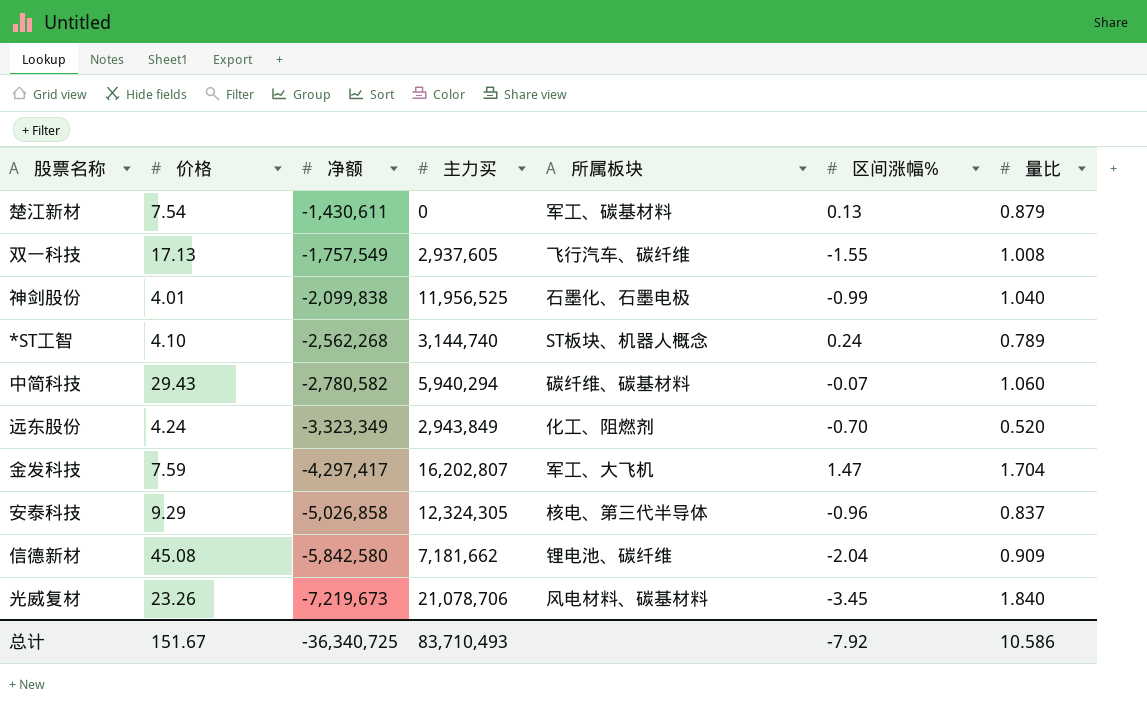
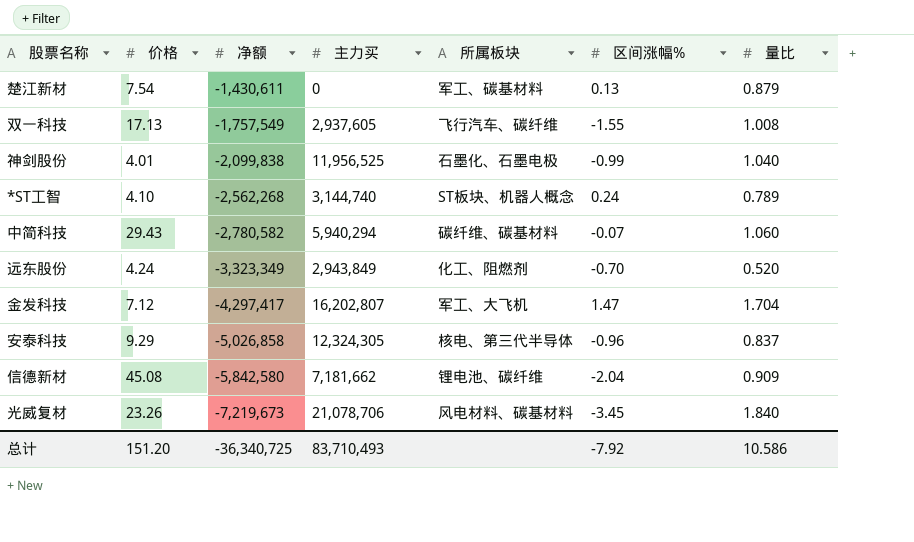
金发科技 | 价格: 7.59 -> 7.12
总计 | 价格: 151.67 -> 151.20

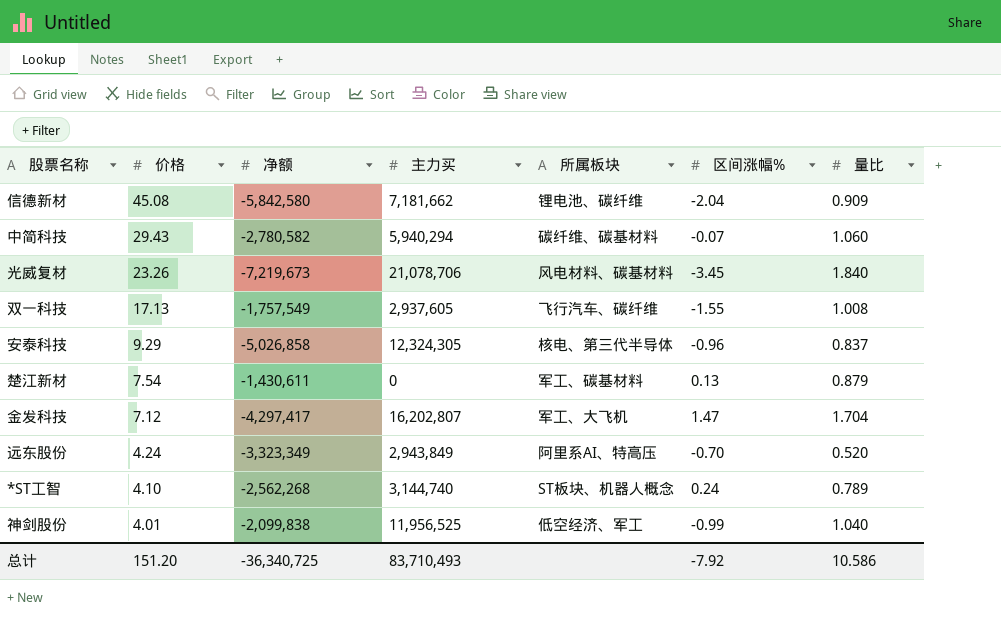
row order: 净额 descending -> 价格 descending
远东股份 | 所属板块: 化工、阻燃剂 -> 阿里系AI、特高压
神剑股份 | 所属板块: 石墨化、石墨电极 -> 低空经济、军工

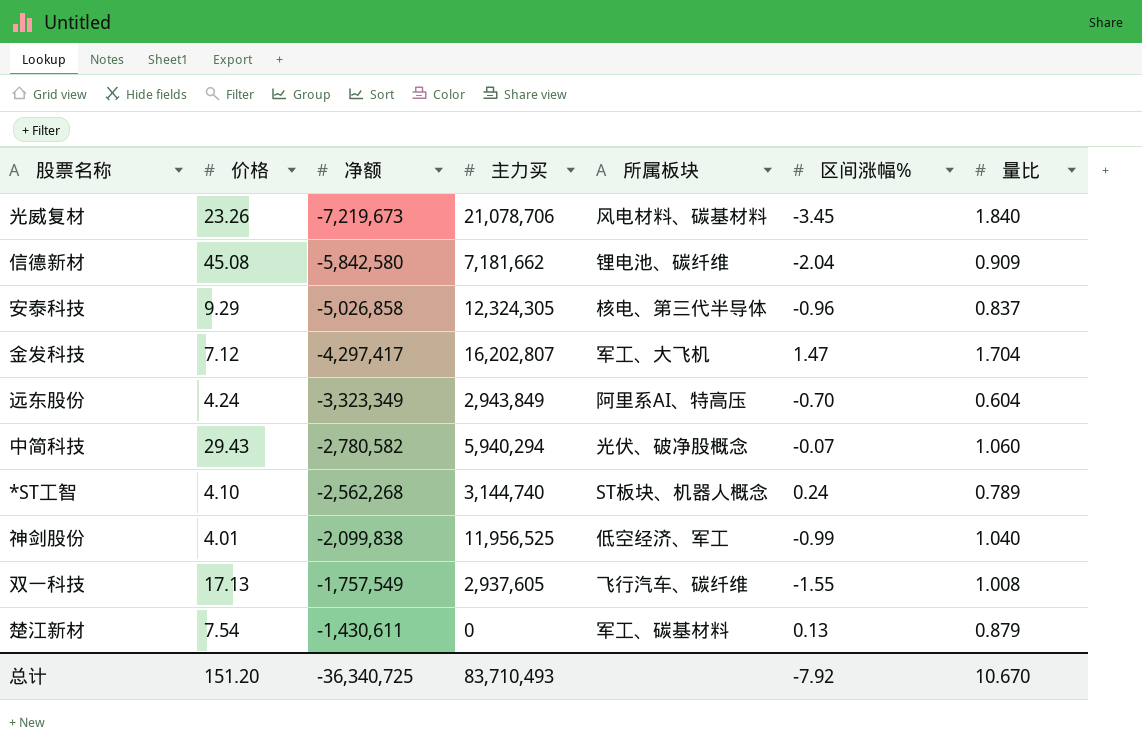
row order: 价格 descending -> 净额 ascending
远东股份 | 量比: 0.520 -> 0.604
中简科技 | 所属板块: 碳纤维、碳基材料 -> 光伏、破净股概念
总计 | 量比: 10.586 -> 10.670

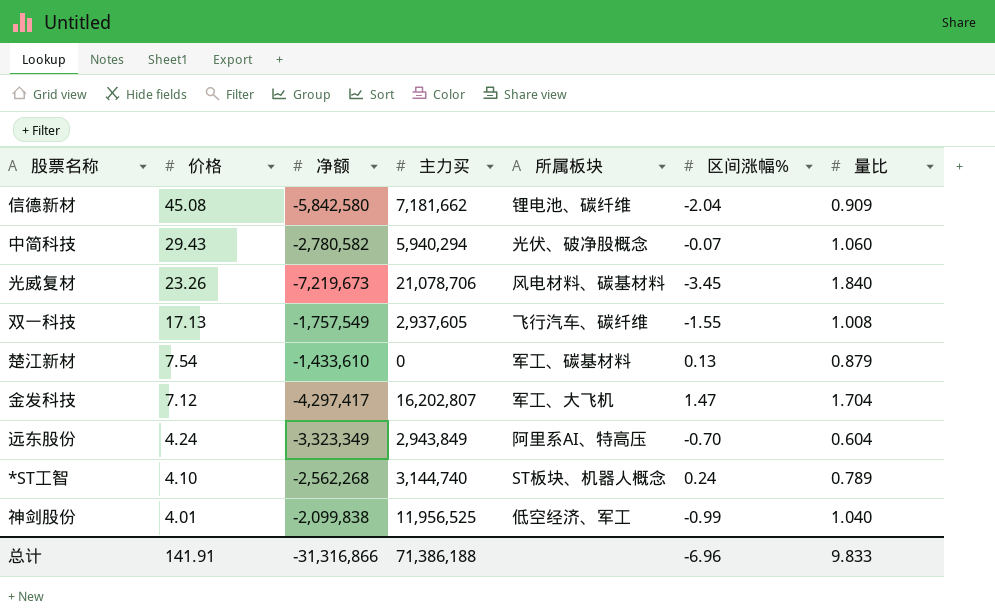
row order: 净额 ascending -> 价格 descending
row 安泰科技: 9.29 | -5,026,858 | 12,324,305 | 核电、第三代半导体 | -0.96 | 0.837 -> none
楚江新材 | 净额: -1,430,611 -> -1,433,610
总计 | 价格: 151.20 -> 141.91
总计 | 净额: -36,340,725 -> -31,316,866
总计 | 主力买: 83,710,493 -> 71,386,188
总计 | 区间涨幅%: -7.92 -> -6.96
总计 | 量比: 10.670 -> 9.833

